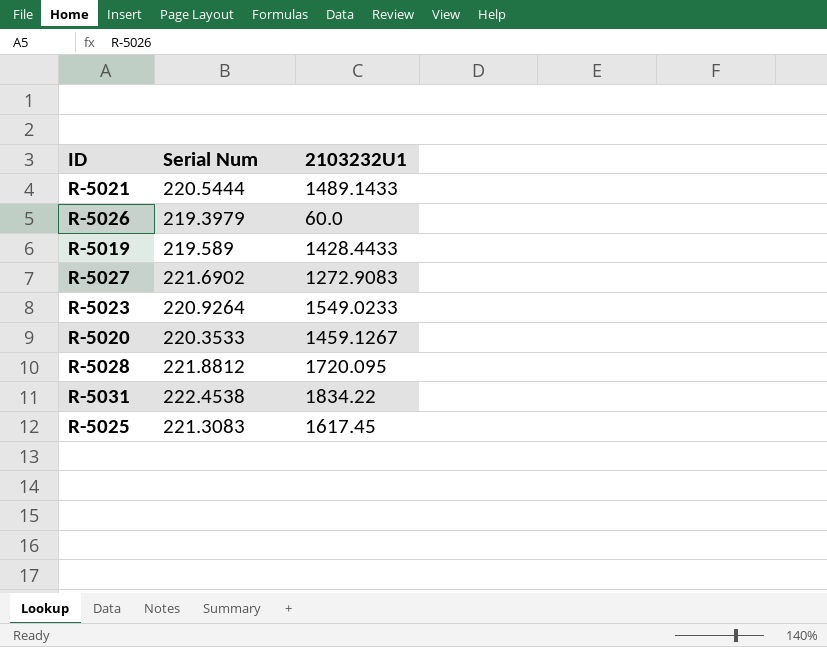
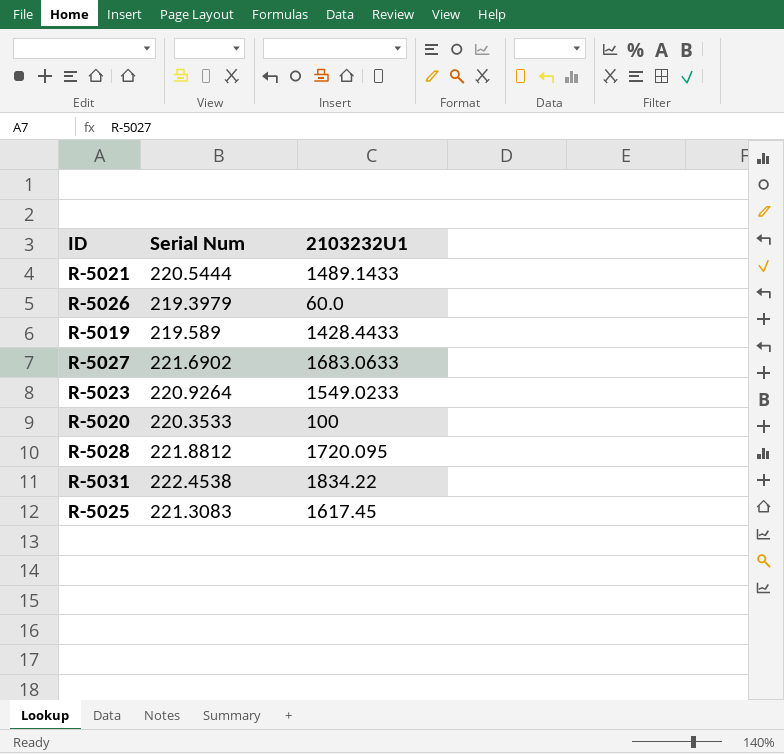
R-5027 | 2103232U1: 1272.9083 -> 1683.0633
R-5020 | 2103232U1: 1459.1267 -> 100

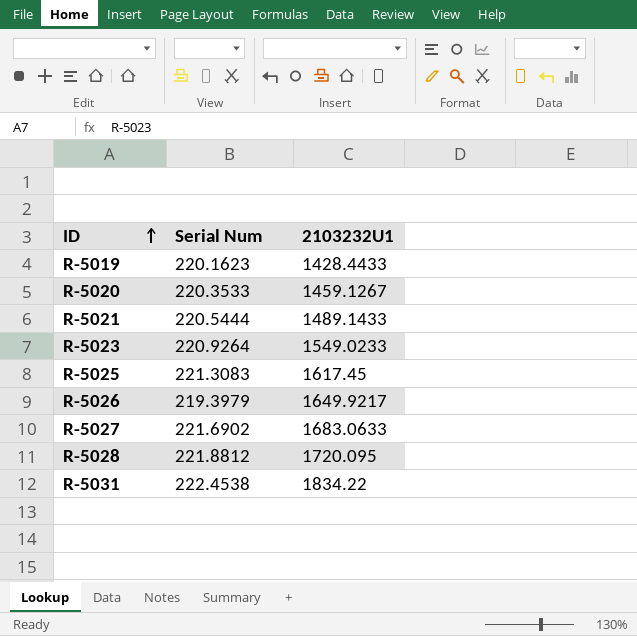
row order: none -> ID ascending
R-5019 | Serial Num: 219.589 -> 220.1623
R-5020 | 2103232U1: 100 -> 1459.1267
R-5026 | 2103232U1: 60.0 -> 1649.9217

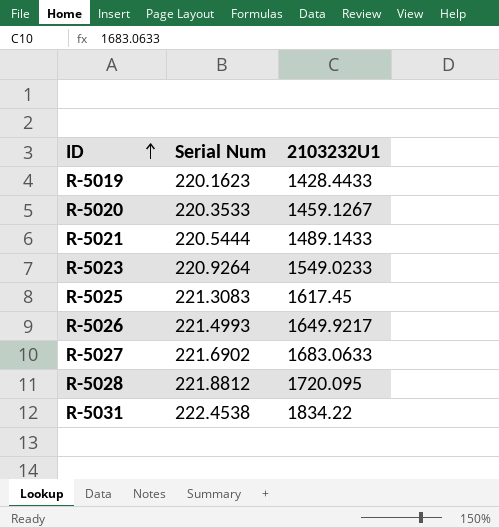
R-5026 | Serial Num: 219.3979 -> 221.4993

